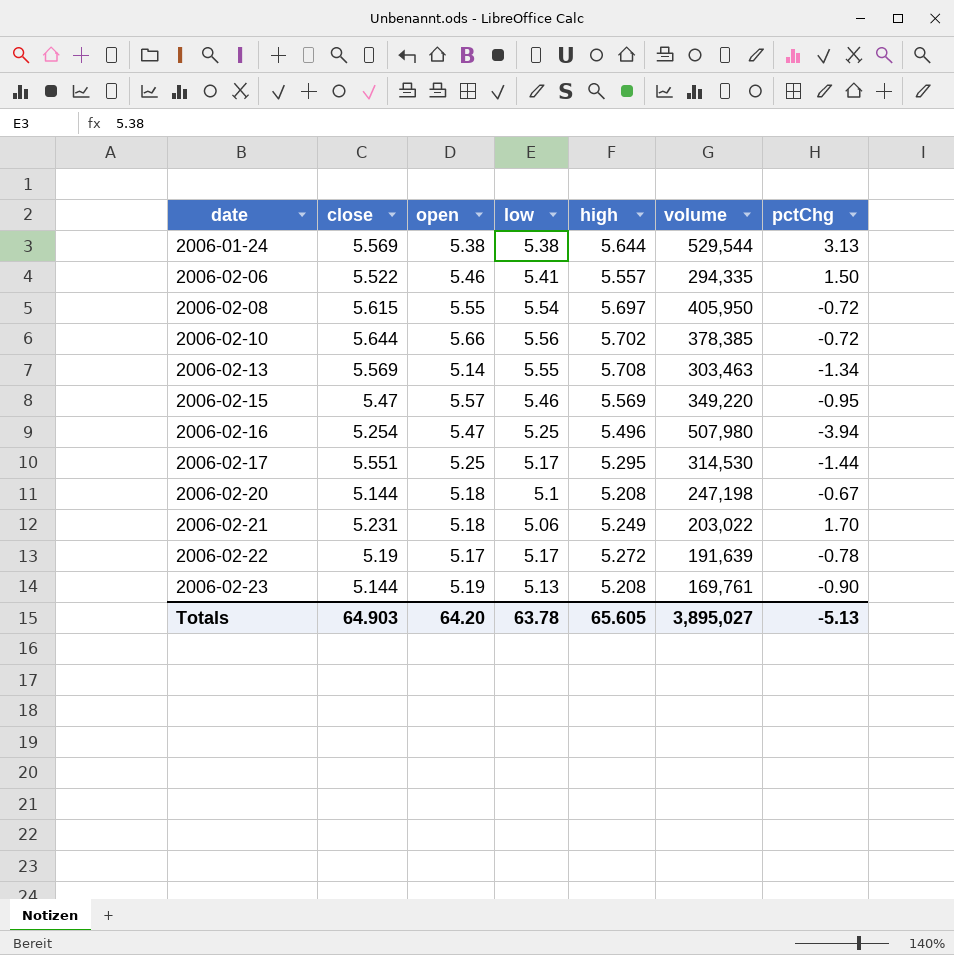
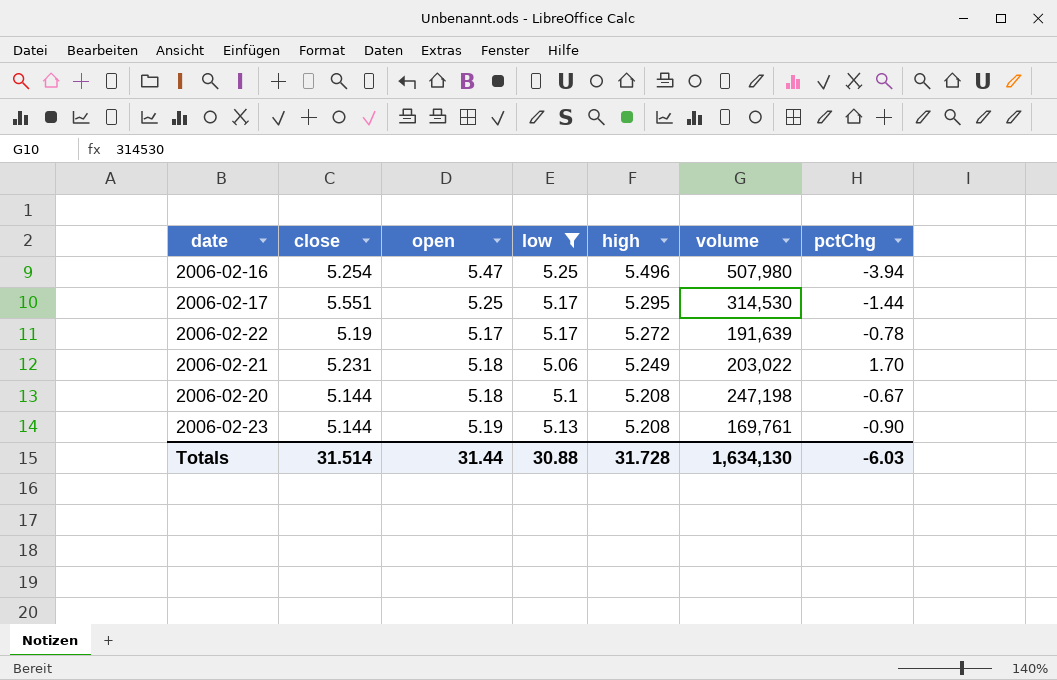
filter: none -> low <= 5.25
row order: date ascending -> high descending
Totals | close: 64.903 -> 31.514
Totals | open: 64.20 -> 31.44
Totals | low: 63.78 -> 30.88
Totals | high: 65.605 -> 31.728
Totals | volume: 3,895,027 -> 1,634,130
Totals | pctChg: -5.13 -> -6.03

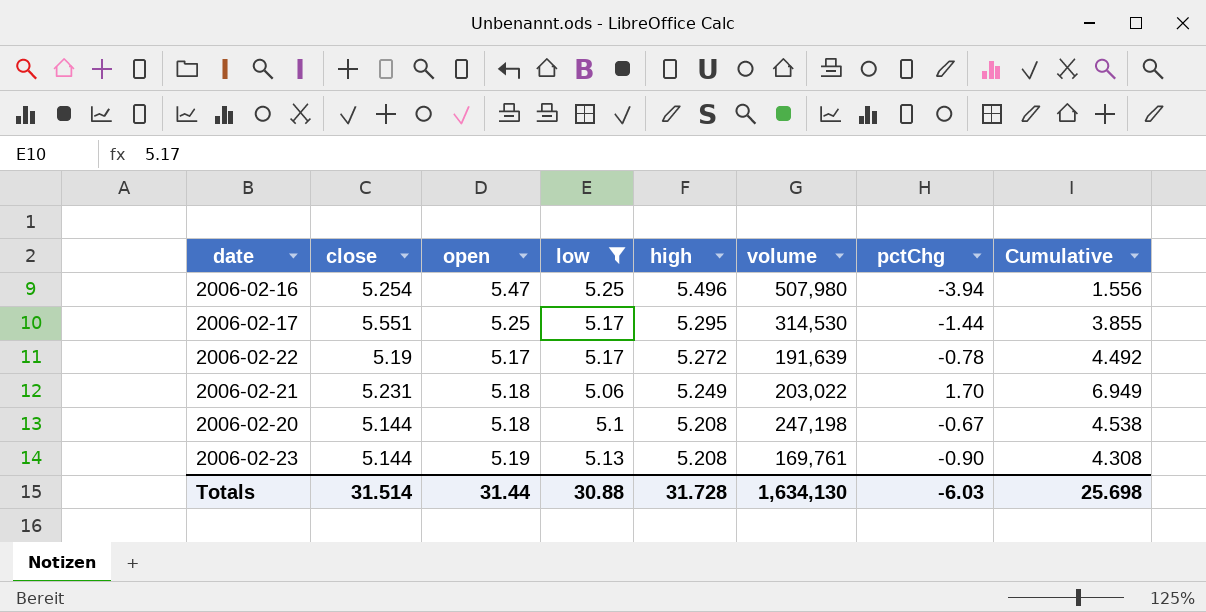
column Cumulative | formula: none -> [high] + [pctChg]

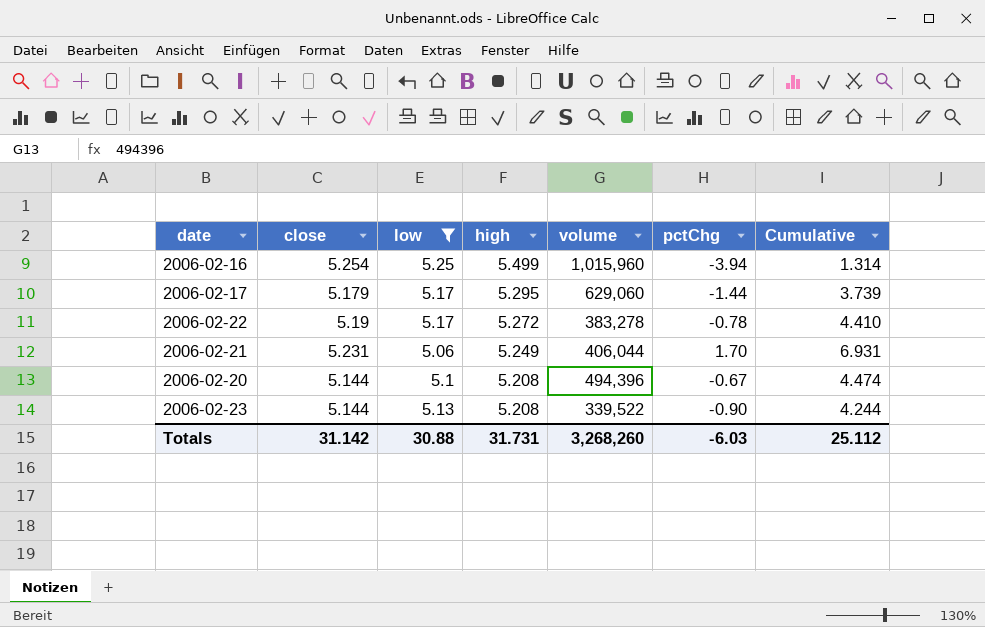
column open | position: 3 -> none
column Cumulative | formula: [high] + [pctChg] -> [close] + [pctChg]
2006-02-16 | high: 5.496 -> 5.499
2006-02-16 | volume: 507,980 -> 1,015,960
2006-02-17 | close: 5.551 -> 5.179
2006-02-17 | volume: 314,530 -> 629,060
2006-02-22 | volume: 191,639 -> 383,278
2006-02-21 | volume: 203,022 -> 406,044
2006-02-20 | volume: 247,198 -> 494,396
2006-02-23 | volume: 169,761 -> 339,522
Totals | close: 31.514 -> 31.142
Totals | high: 31.728 -> 31.731
Totals | volume: 1,634,130 -> 3,268,260
Totals | Cumulative: 25.698 -> 25.112

